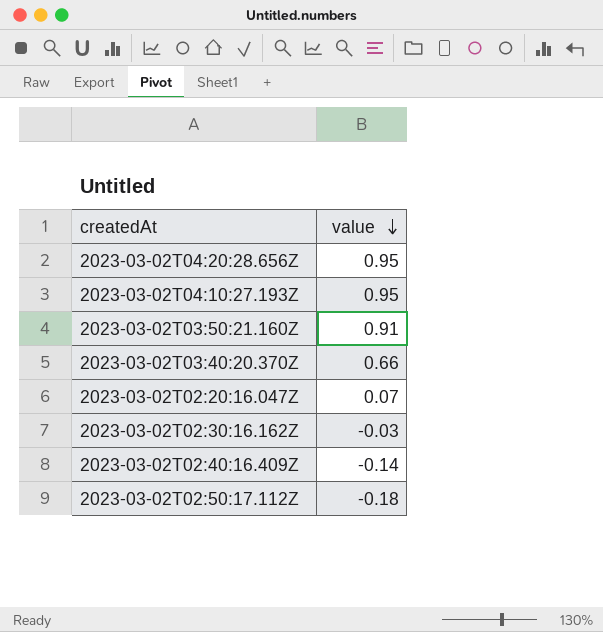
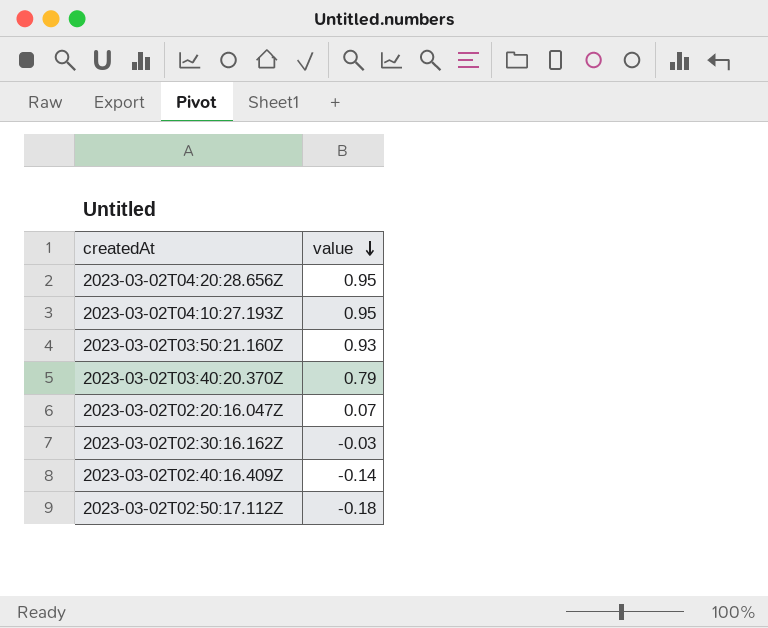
2023-03-02T03:50:21.160Z | value: 0.91 -> 0.93
2023-03-02T03:40:20.370Z | value: 0.66 -> 0.79

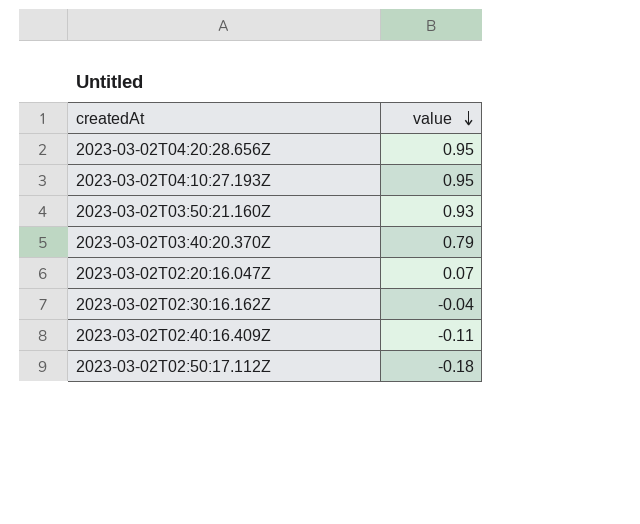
2023-03-02T02:30:16.162Z | value: -0.03 -> -0.04
2023-03-02T02:40:16.409Z | value: -0.14 -> -0.11

